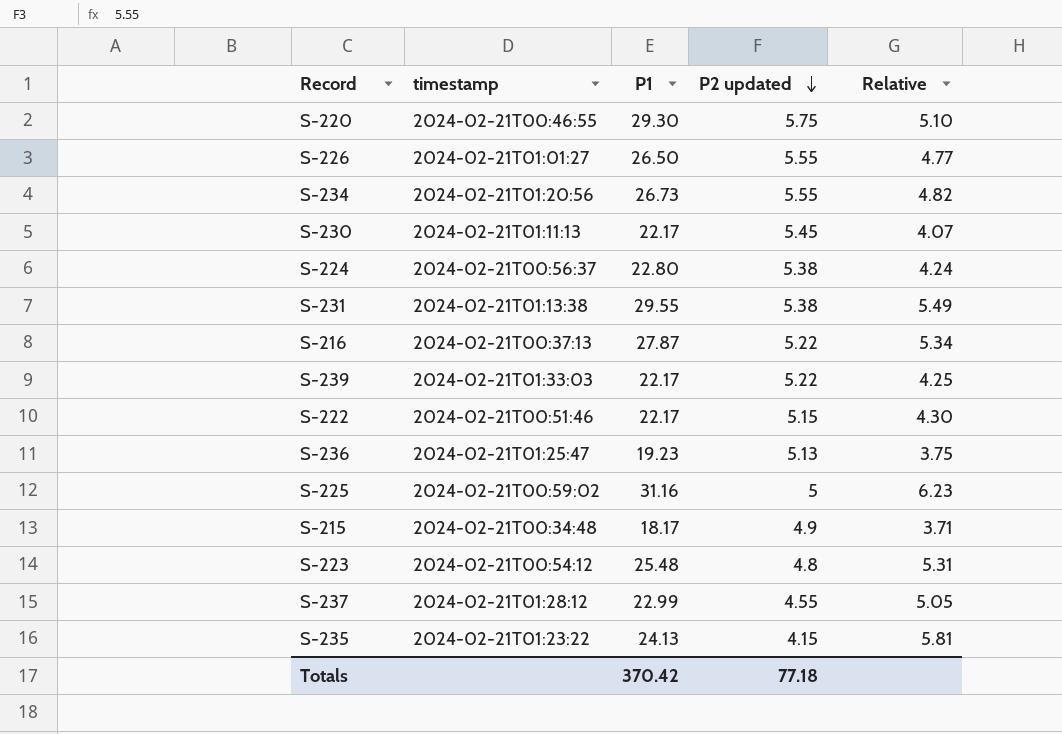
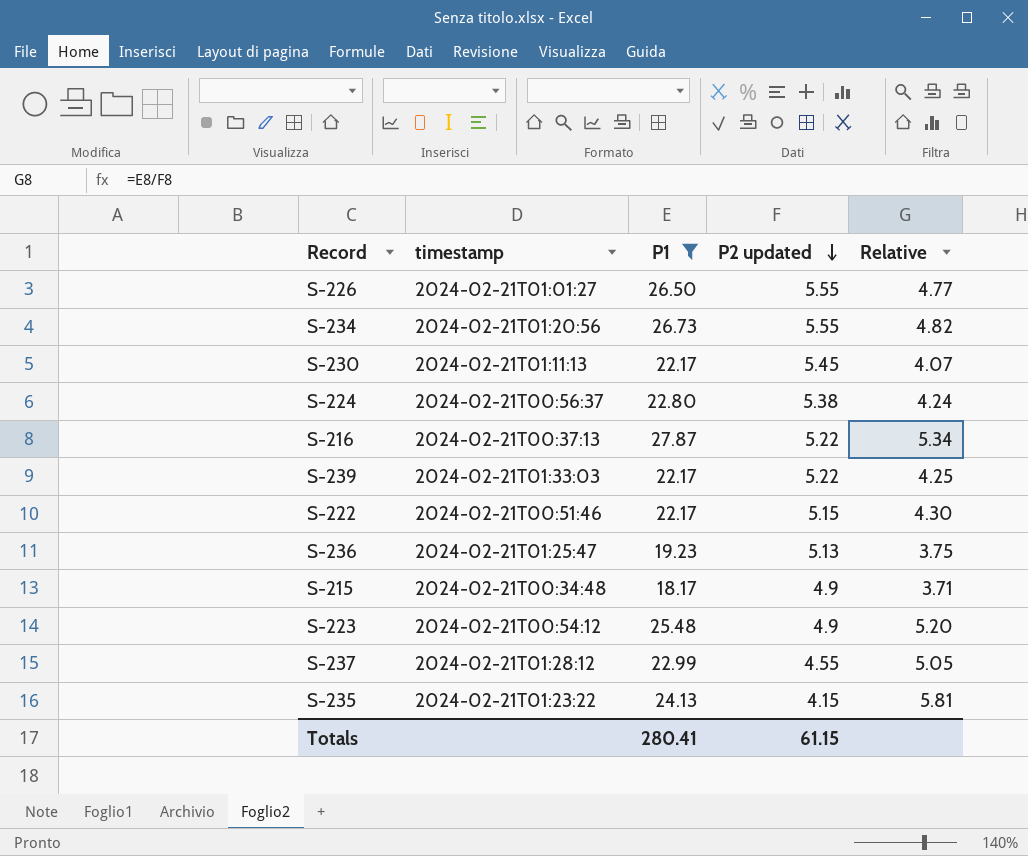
filter: none -> P1 <= 27.87
S-223 | P2 updated: 4.8 -> 4.9
S-223 | Relative: 5.31 -> 5.20
Totals | P1: 370.42 -> 280.41
Totals | P2 updated: 77.18 -> 61.15

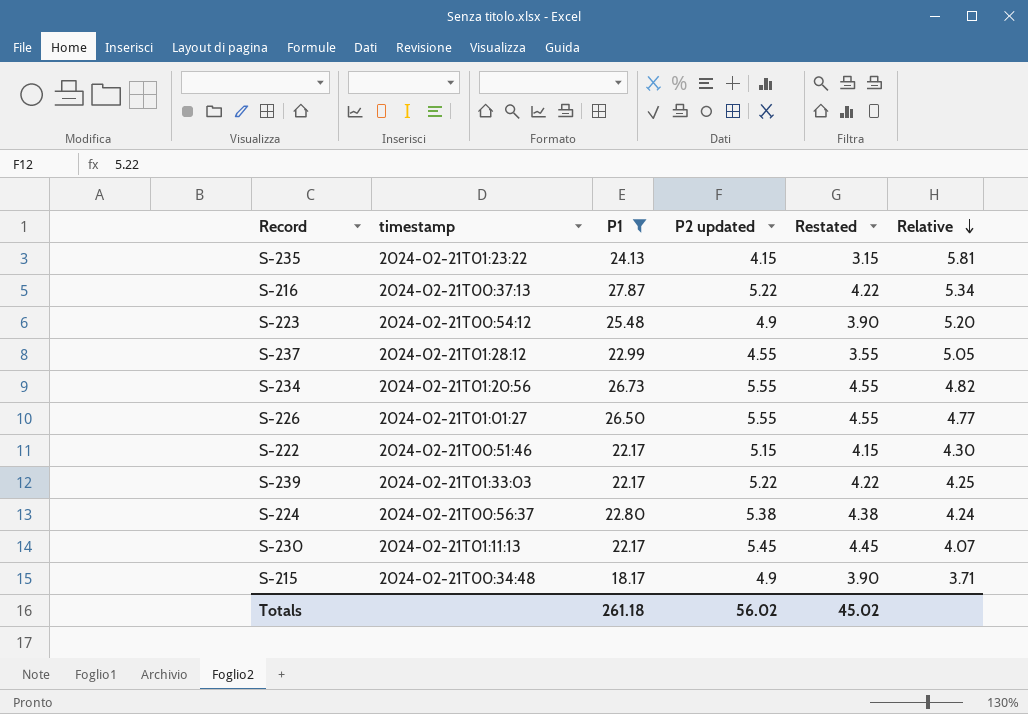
row order: P2 updated descending -> Relative descending
column Restated | formula: none -> [P2 updated] - 1
row S-236: 2024-02-21T01:25:47 | 19.23 | 5.13 | 3.75 -> none
Totals | P1: 280.41 -> 261.18
Totals | P2 updated: 61.15 -> 56.02

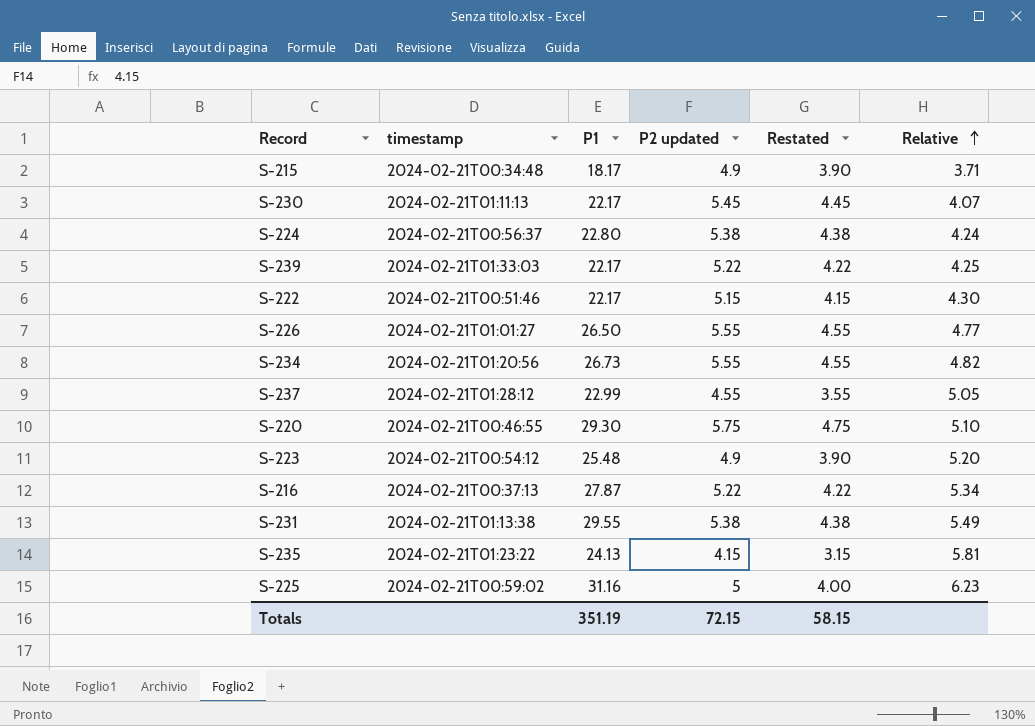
filter: P1 <= 27.87 -> none
row order: Relative descending -> Relative ascending
Totals | P1: 261.18 -> 351.19
Totals | P2 updated: 56.02 -> 72.15
Totals | Restated: 45.02 -> 58.15

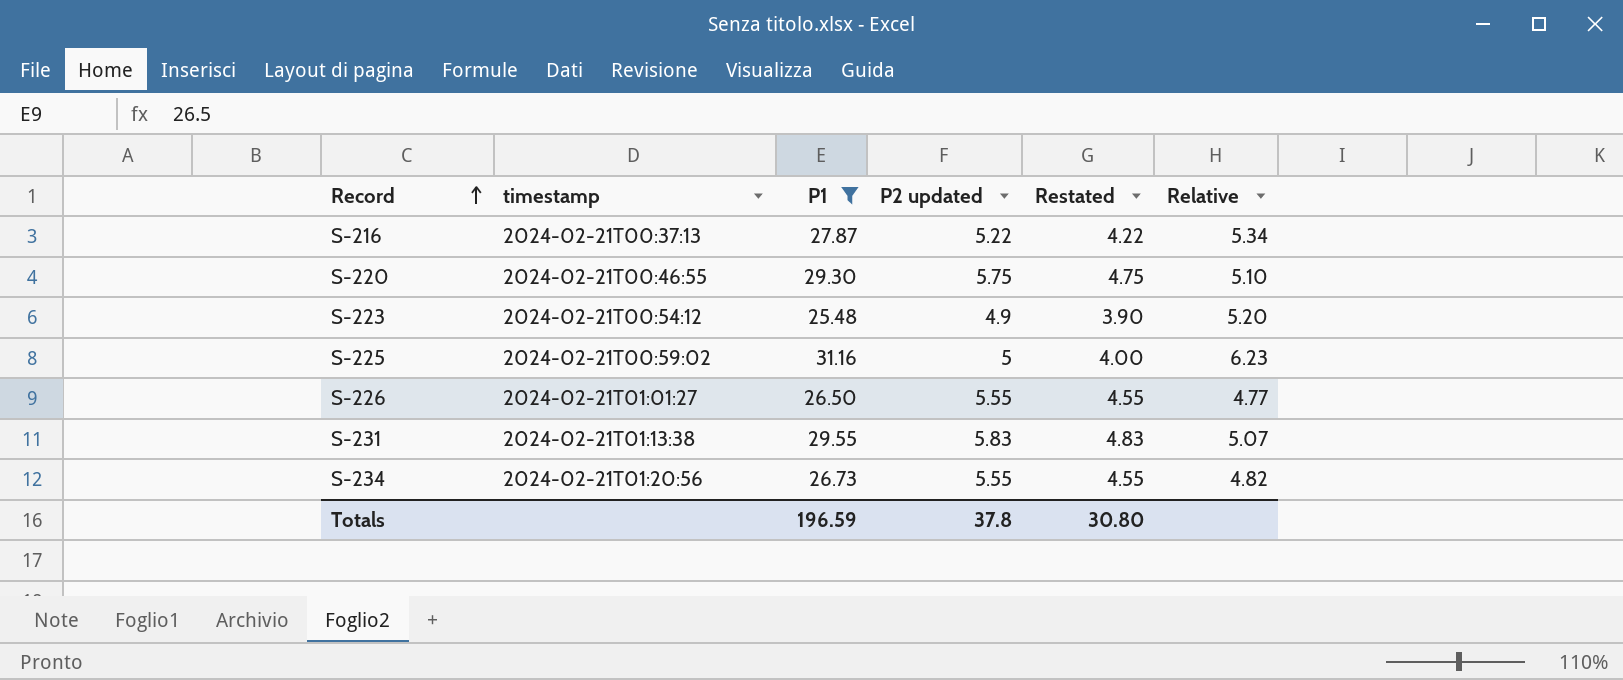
filter: none -> P1 >= 25.48
row order: Relative ascending -> Record ascending
S-231 | P2 updated: 5.38 -> 5.83
S-231 | Restated: 4.38 -> 4.83
S-231 | Relative: 5.49 -> 5.07
Totals | P1: 351.19 -> 196.59
Totals | P2 updated: 72.15 -> 37.8
Totals | Restated: 58.15 -> 30.80

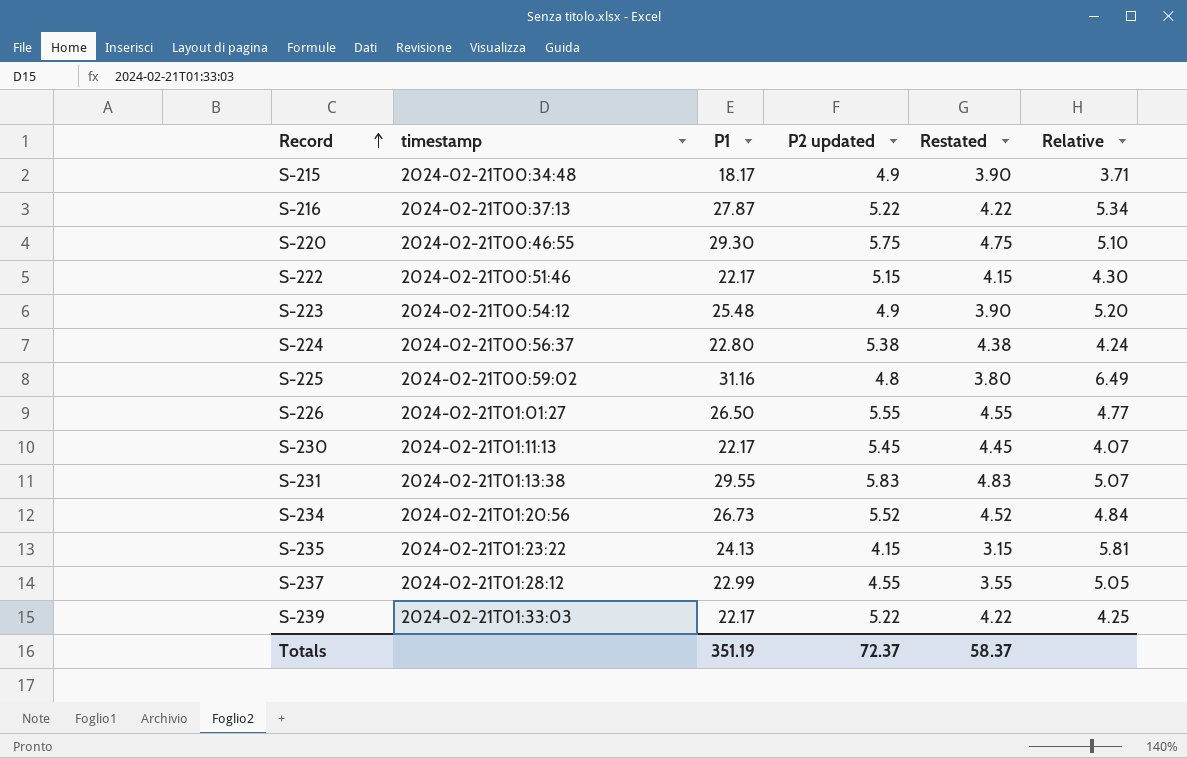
filter: P1 >= 25.48 -> none
S-225 | P2 updated: 5 -> 4.8
S-225 | Restated: 4.00 -> 3.80
S-225 | Relative: 6.23 -> 6.49
S-234 | P2 updated: 5.55 -> 5.52
S-234 | Restated: 4.55 -> 4.52
S-234 | Relative: 4.82 -> 4.84
Totals | P1: 196.59 -> 351.19
Totals | P2 updated: 37.8 -> 72.37
Totals | Restated: 30.80 -> 58.37

